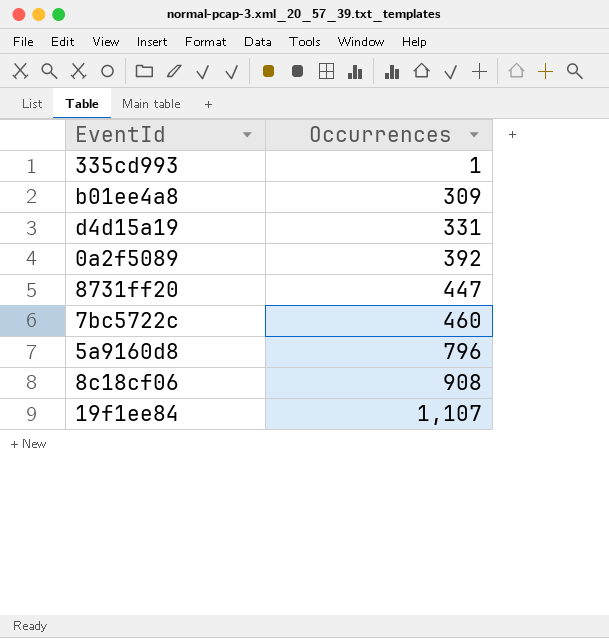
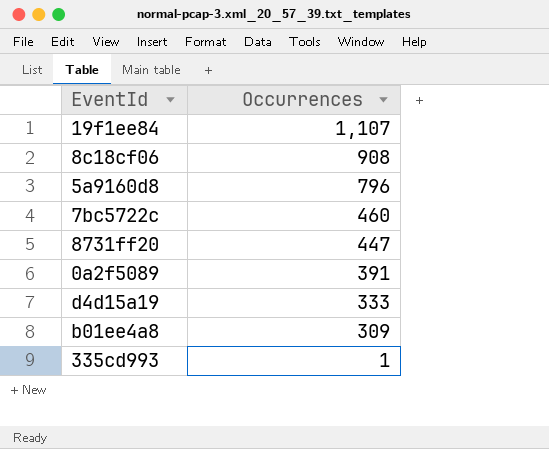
row order: Occurrences ascending -> Occurrences descending
0a2f5089 | Occurrences: 392 -> 391
d4d15a19 | Occurrences: 331 -> 333

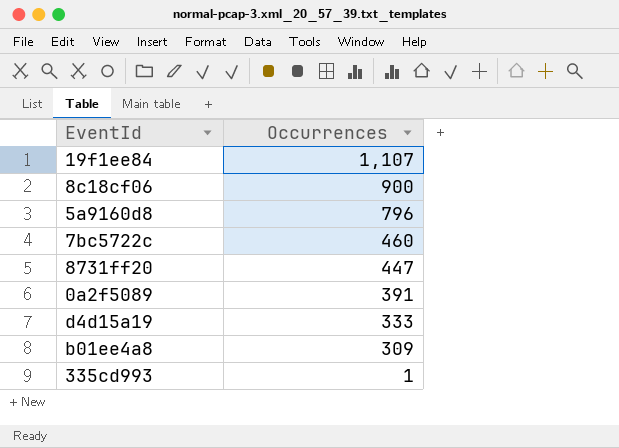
8c18cf06 | Occurrences: 908 -> 900

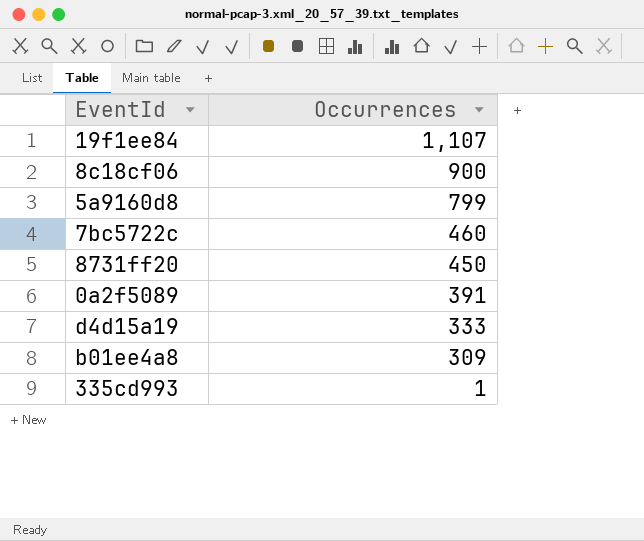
5a9160d8 | Occurrences: 796 -> 799
8731ff20 | Occurrences: 447 -> 450

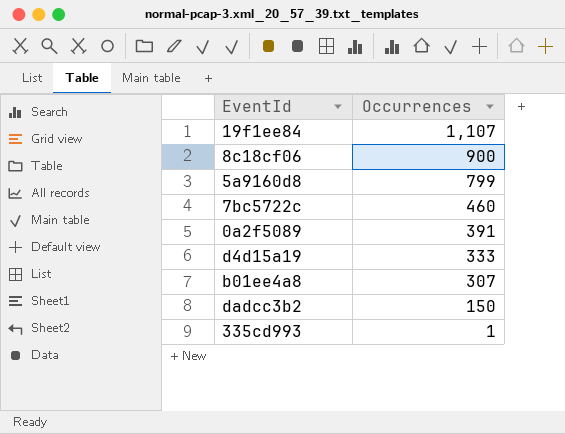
row 8731ff20: 450 -> none
b01ee4a8 | Occurrences: 309 -> 307
row dadcc3b2: none -> 150

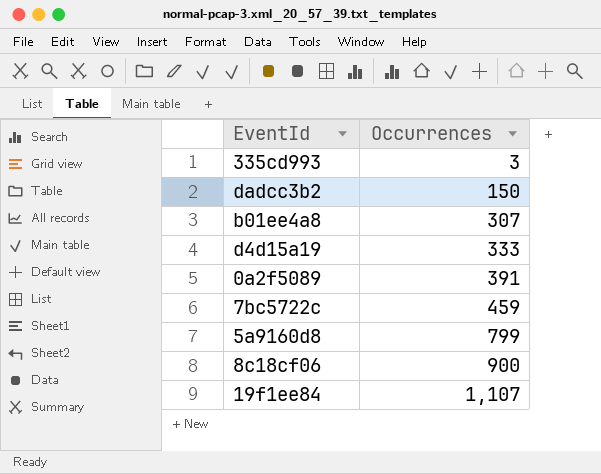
row order: Occurrences descending -> Occurrences ascending
335cd993 | Occurrences: 1 -> 3
7bc5722c | Occurrences: 460 -> 459

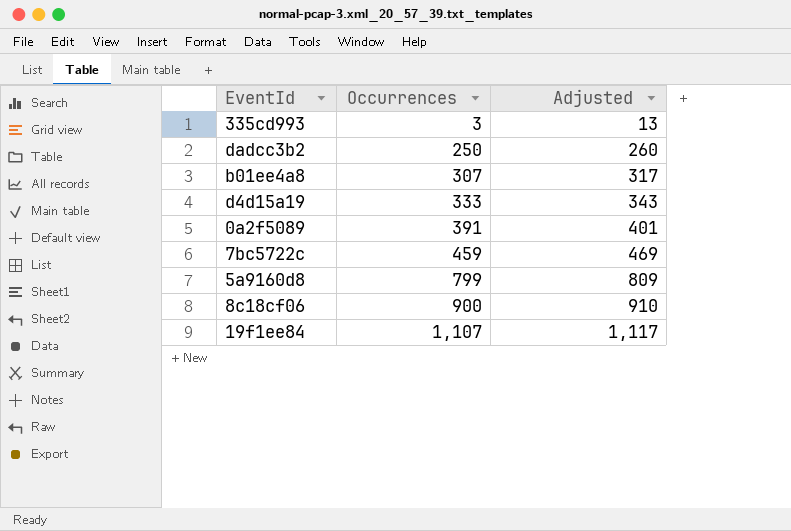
column Adjusted | formula: none -> [Occurrences] + 10
dadcc3b2 | Occurrences: 150 -> 250

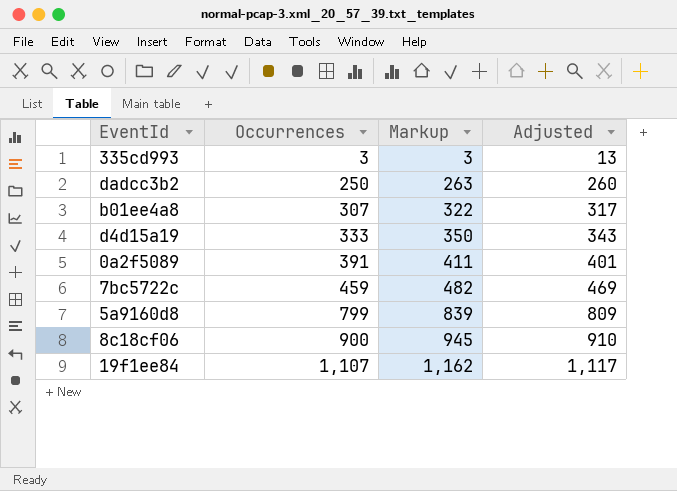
column Markup | formula: none -> [Occurrences] * 1.05

